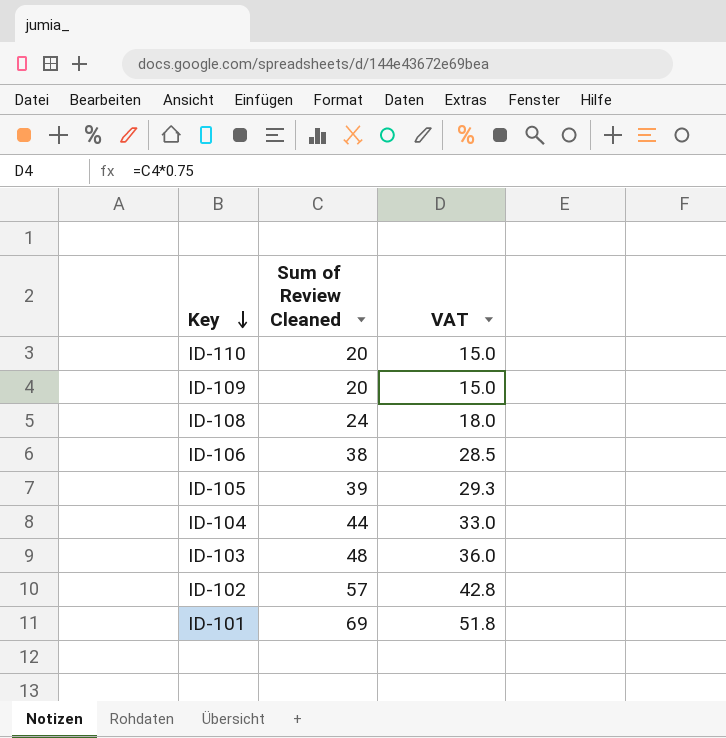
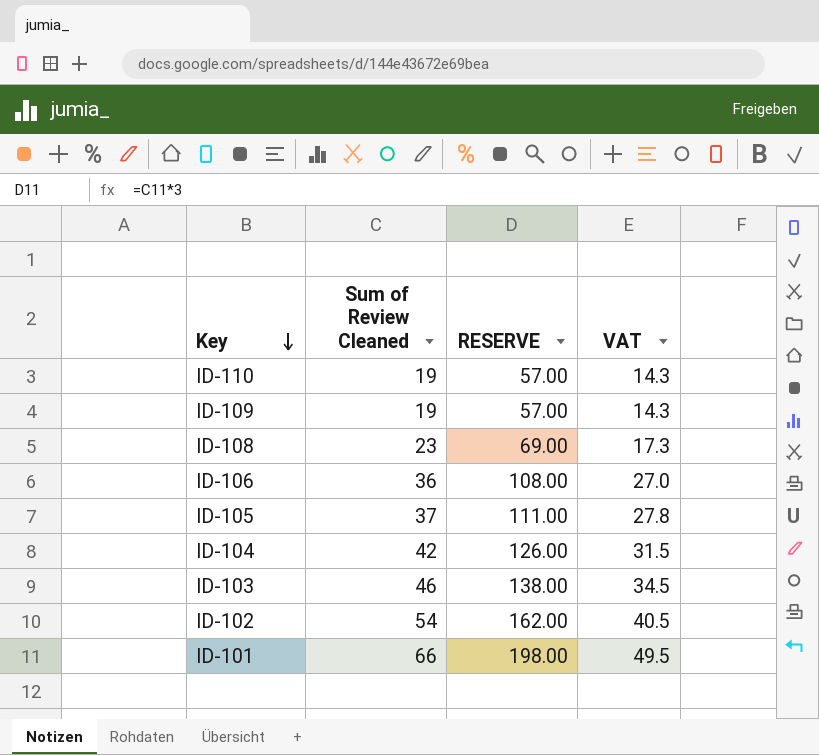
column RESERVE | formula: none -> [Sum of Review Cleaned] * 3
ID-110 | Sum of Review Cleaned: 20 -> 19
ID-110 | VAT: 15.0 -> 14.3
ID-109 | Sum of Review Cleaned: 20 -> 19
ID-109 | VAT: 15.0 -> 14.3
ID-108 | Sum of Review Cleaned: 24 -> 23
ID-108 | VAT: 18.0 -> 17.3
ID-106 | Sum of Review Cleaned: 38 -> 36
ID-106 | VAT: 28.5 -> 27.0
ID-105 | Sum of Review Cleaned: 39 -> 37
ID-105 | VAT: 29.3 -> 27.8
ID-104 | Sum of Review Cleaned: 44 -> 42
ID-104 | VAT: 33.0 -> 31.5
ID-103 | Sum of Review Cleaned: 48 -> 46
ID-103 | VAT: 36.0 -> 34.5
ID-102 | Sum of Review Cleaned: 57 -> 54
ID-102 | VAT: 42.8 -> 40.5
ID-101 | Sum of Review Cleaned: 69 -> 66
ID-101 | VAT: 51.8 -> 49.5

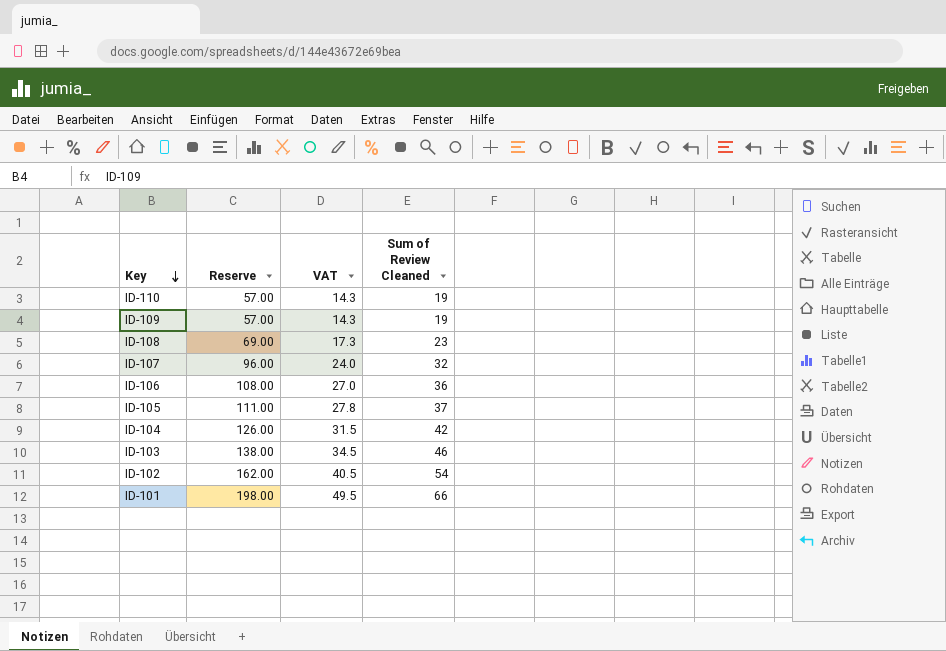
column name: RESERVE -> Reserve
column Sum of Review Cleaned | position: 2 -> 4
row ID-107: none -> 96.00 | 24.0 | 32

